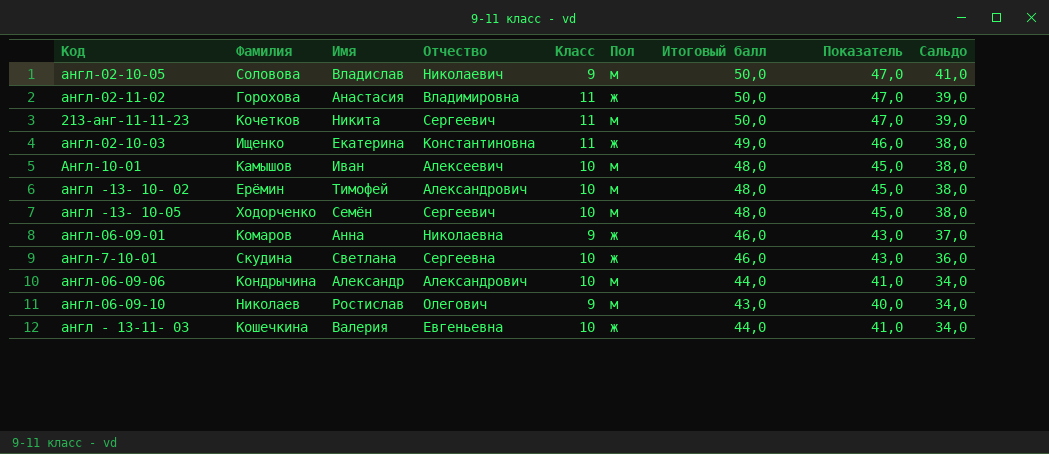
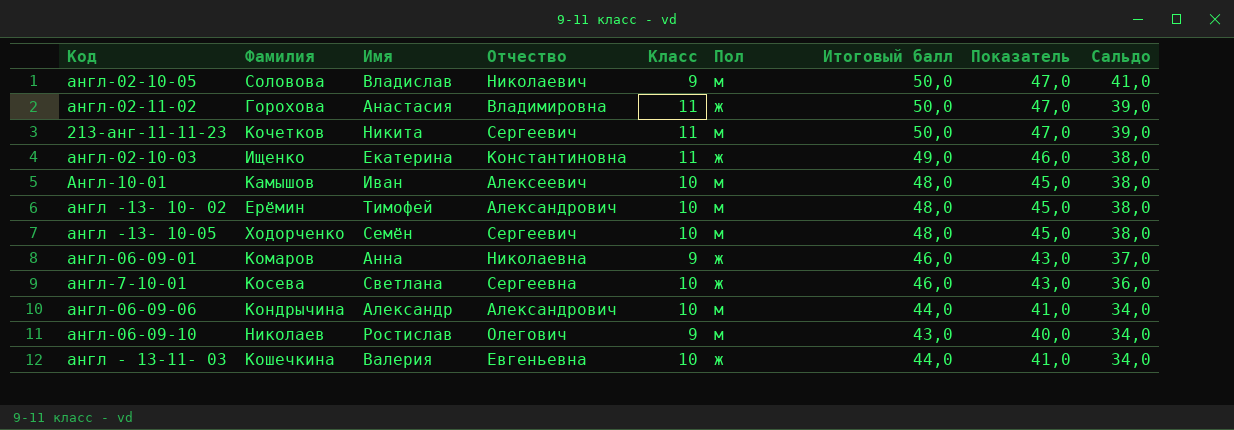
англ-7-10-01 | Фамилия: Скудина -> Косева

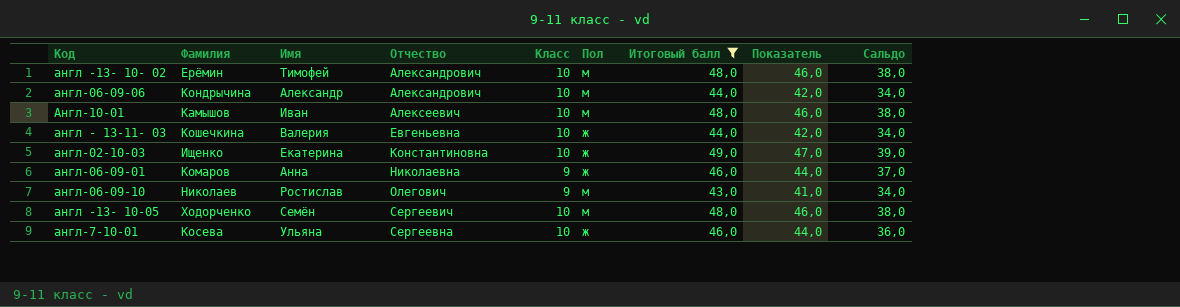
filter: none -> Итоговый балл != 50,0
row order: Сальдо descending -> Отчество ascending
column Показатель | formula: [Итоговый балл] - 3 -> [Итоговый балл] - 2
англ-02-10-03 | Класс: 11 -> 10
англ-02-10-03 | Сальдо: 38,0 -> 39,0
англ-7-10-01 | Имя: Светлана -> Ульяна

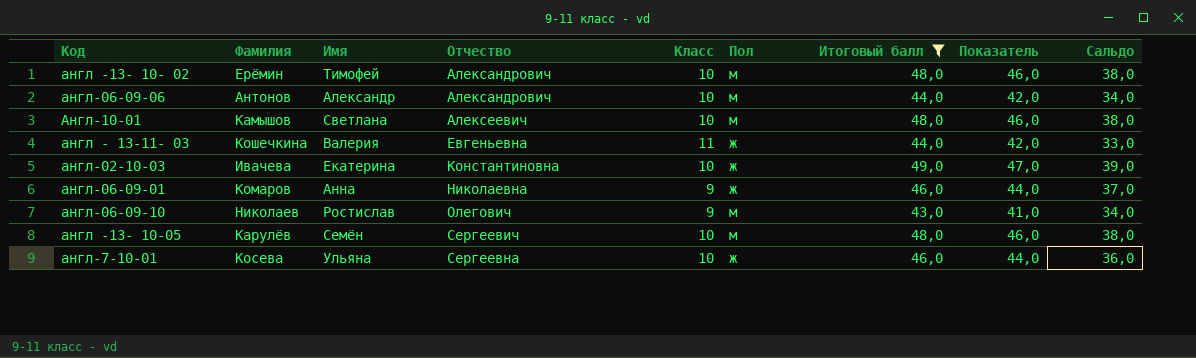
англ-06-09-06 | Фамилия: Кондрычина -> Антонов
Англ-10-01 | Имя: Иван -> Светлана
англ - 13-11- 03 | Класс: 10 -> 11
англ - 13-11- 03 | Сальдо: 34,0 -> 33,0
англ-02-10-03 | Фамилия: Ищенко -> Ивачева
англ -13- 10-05 | Фамилия: Ходорченко -> Карулёв

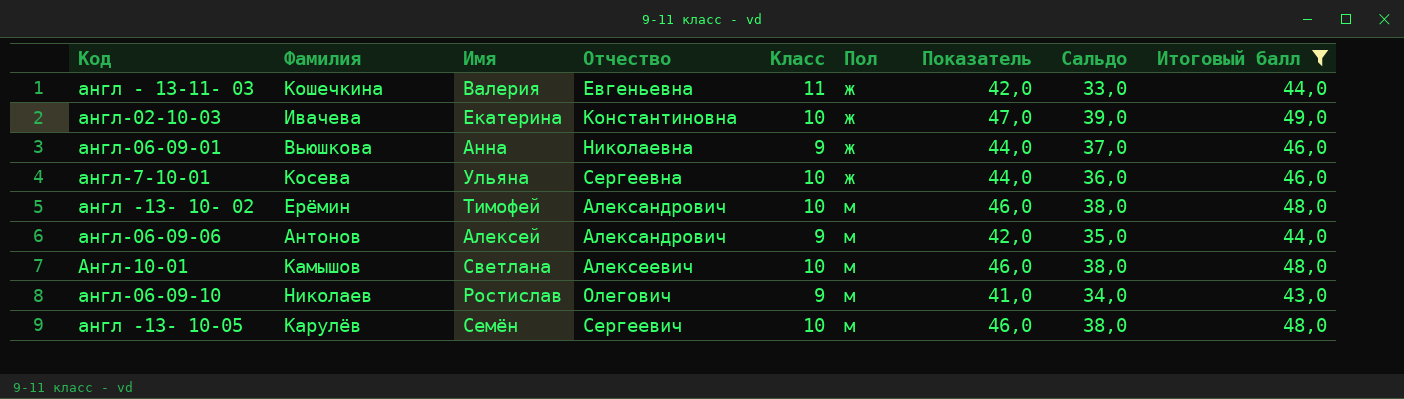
row order: Отчество ascending -> Пол ascending
column Итоговый балл | position: 7 -> 9
англ-06-09-01 | Фамилия: Комаров -> Вьюшкова
англ-06-09-06 | Имя: Александр -> Алексей
англ-06-09-06 | Класс: 10 -> 9
англ-06-09-06 | Сальдо: 34,0 -> 35,0

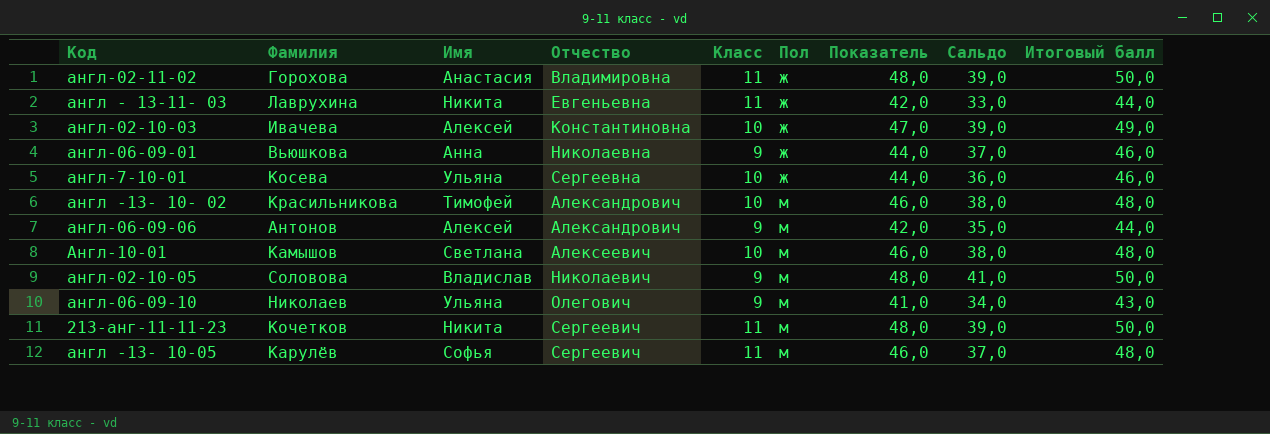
filter: Итоговый балл != 50,0 -> none
англ - 13-11- 03 | Фамилия: Кошечкина -> Лаврухина
англ - 13-11- 03 | Имя: Валерия -> Никита
англ-02-10-03 | Имя: Екатерина -> Алексей
англ -13- 10- 02 | Фамилия: Ерёмин -> Красильникова
англ-06-09-10 | Имя: Ростислав -> Ульяна
англ -13- 10-05 | Имя: Семён -> Софья
англ -13- 10-05 | Класс: 10 -> 11
англ -13- 10-05 | Сальдо: 38,0 -> 37,0

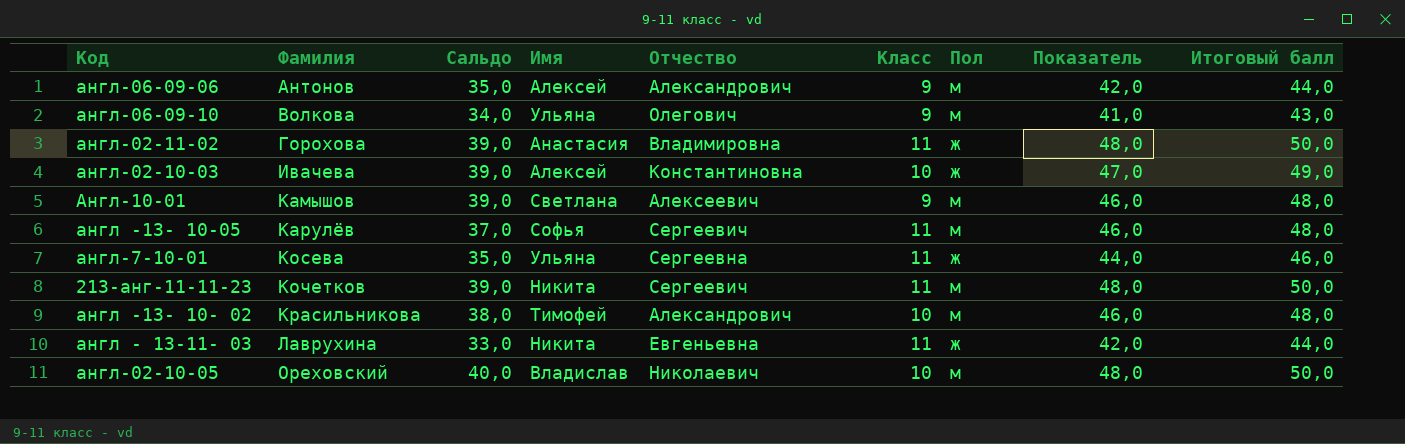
row order: Пол ascending -> Фамилия ascending
column Сальдо | position: 8 -> 3
row англ-06-09-01: Вьюшкова | Анна | Николаевна | 9 | ж | 44,0 | 37,0 | 46,0 -> none
англ-06-09-10 | Фамилия: Николаев -> Волкова
Англ-10-01 | Сальдо: 38,0 -> 39,0
Англ-10-01 | Класс: 10 -> 9
англ-7-10-01 | Сальдо: 36,0 -> 35,0
англ-7-10-01 | Класс: 10 -> 11
англ-02-10-05 | Фамилия: Соловова -> Ореховский
англ-02-10-05 | Сальдо: 41,0 -> 40,0
англ-02-10-05 | Класс: 9 -> 10

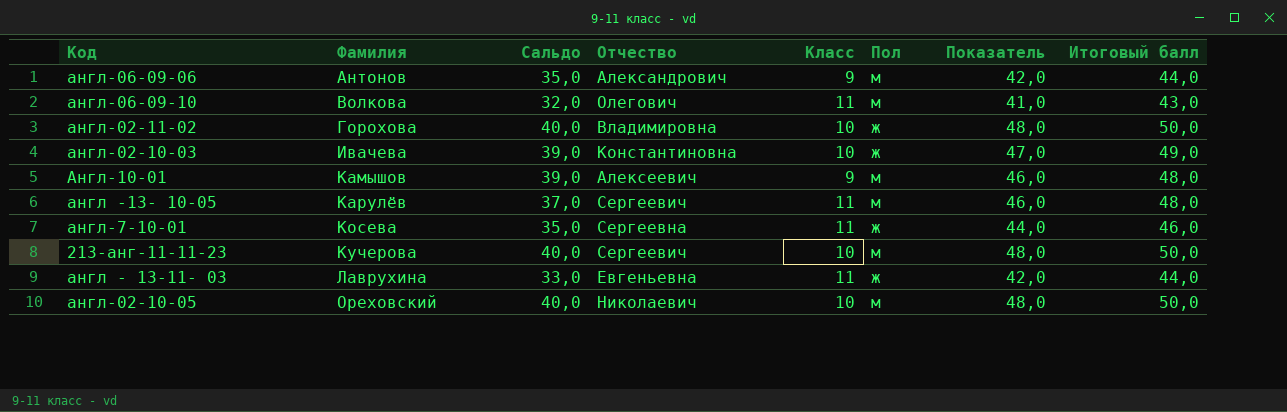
column Имя | position: 4 -> none
row англ -13- 10- 02: Красильникова | 38,0 | Тимофей | Александрович | 10 | м | 46,0 | 48,0 -> none
англ-06-09-10 | Сальдо: 34,0 -> 32,0
англ-06-09-10 | Класс: 9 -> 11
англ-02-11-02 | Сальдо: 39,0 -> 40,0
англ-02-11-02 | Класс: 11 -> 10
213-анг-11-11-23 | Фамилия: Кочетков -> Кучерова
213-анг-11-11-23 | Сальдо: 39,0 -> 40,0
213-анг-11-11-23 | Класс: 11 -> 10

